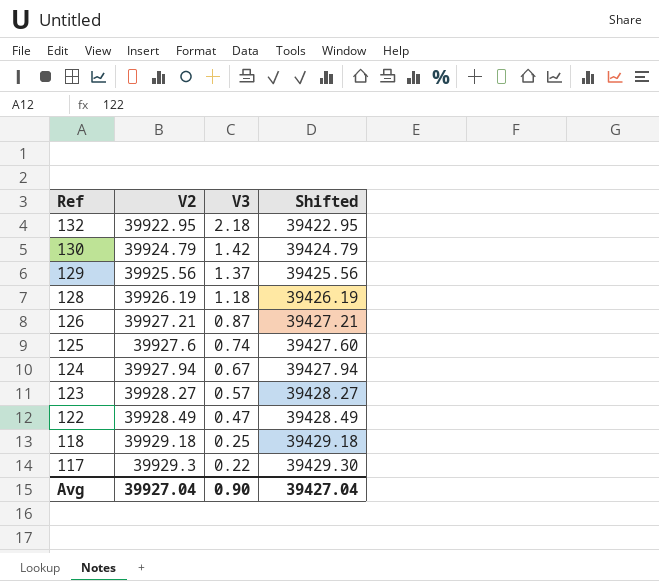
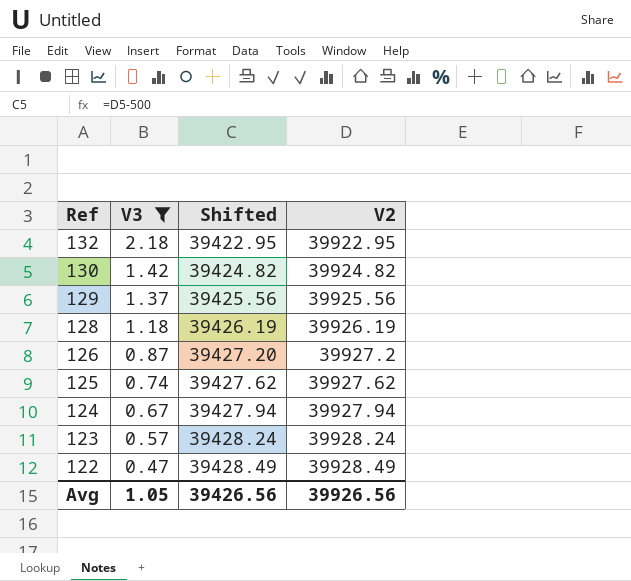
filter: none -> V3 >= 0.47
column V2 | position: 2 -> 4
130 | Shifted: 39424.79 -> 39424.82
130 | V2: 39924.79 -> 39924.82
126 | Shifted: 39427.21 -> 39427.20
126 | V2: 39927.21 -> 39927.2
125 | Shifted: 39427.60 -> 39427.62
125 | V2: 39927.6 -> 39927.62
123 | Shifted: 39428.27 -> 39428.24
123 | V2: 39928.27 -> 39928.24
Avg | V3: 0.90 -> 1.05
Avg | Shifted: 39427.04 -> 39426.56
Avg | V2: 39927.04 -> 39926.56

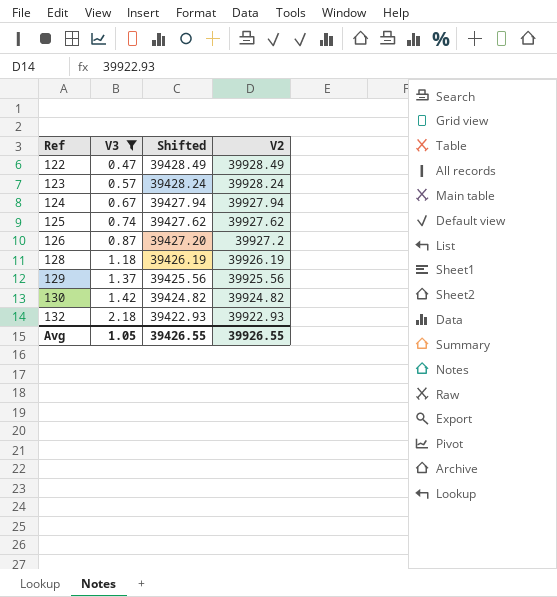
row order: Ref descending -> Ref ascending
132 | Shifted: 39422.95 -> 39422.93
132 | V2: 39922.95 -> 39922.93
Avg | Shifted: 39426.56 -> 39426.55
Avg | V2: 39926.56 -> 39926.55

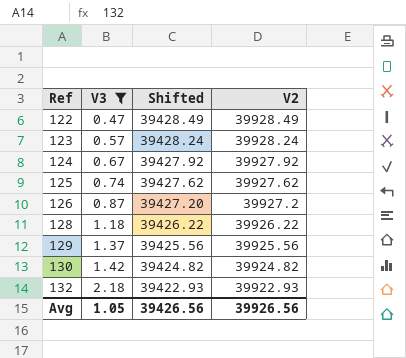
124 | Shifted: 39427.94 -> 39427.92
124 | V2: 39927.94 -> 39927.92
128 | Shifted: 39426.19 -> 39426.22
128 | V2: 39926.19 -> 39926.22
Avg | Shifted: 39426.55 -> 39426.56
Avg | V2: 39926.55 -> 39926.56

